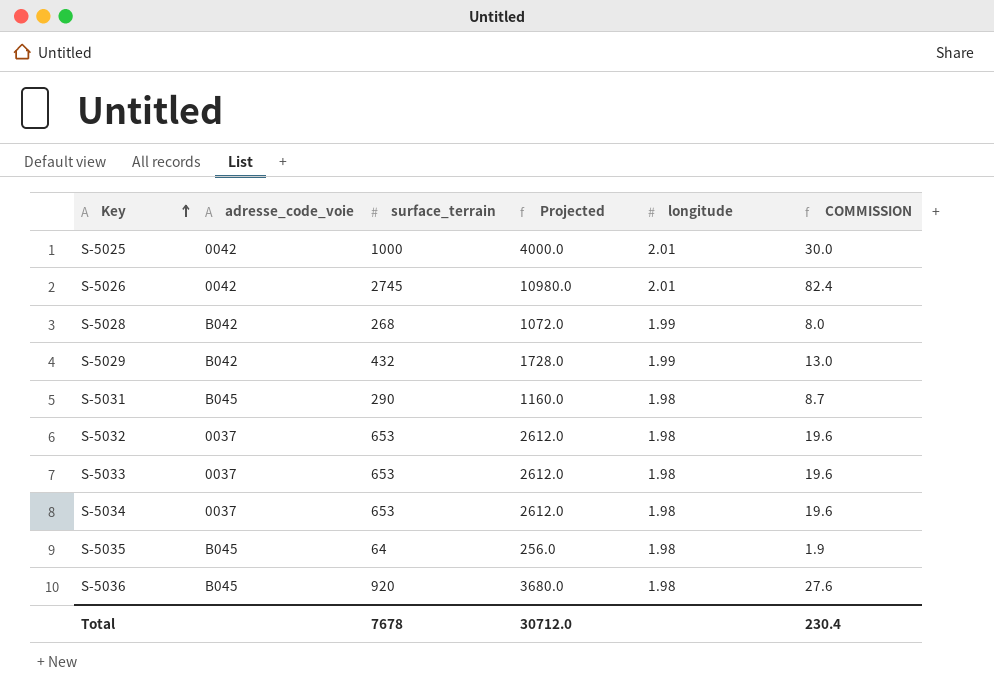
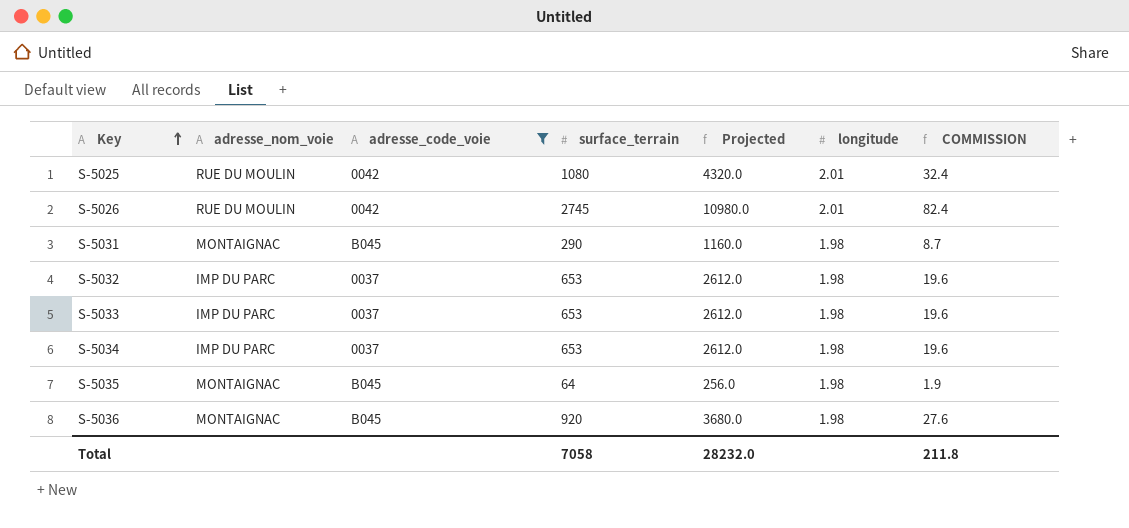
filter: none -> adresse_code_voie != B042
column adresse_nom_voie | position: none -> 2
S-5025 | surface_terrain: 1000 -> 1080
S-5025 | Projected: 4000.0 -> 4320.0
S-5025 | COMMISSION: 30.0 -> 32.4
Total | surface_terrain: 7678 -> 7058
Total | Projected: 30712.0 -> 28232.0
Total | COMMISSION: 230.4 -> 211.8

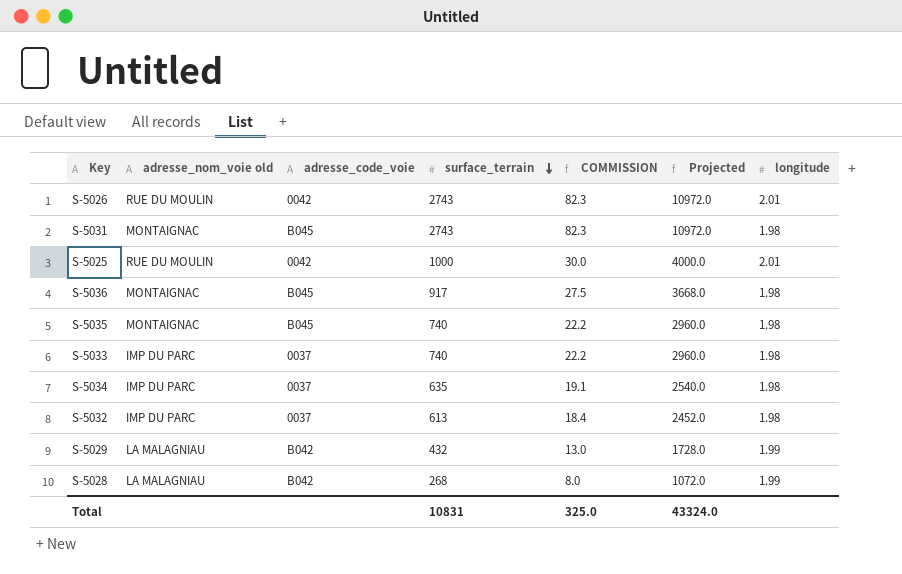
filter: adresse_code_voie != B042 -> none
row order: Key ascending -> surface_terrain descending
column name: adresse_nom_voie -> adresse_nom_voie old
column COMMISSION | position: 7 -> 5
S-5026 | surface_terrain: 2745 -> 2743
S-5026 | COMMISSION: 82.4 -> 82.3
S-5026 | Projected: 10980.0 -> 10972.0
S-5031 | surface_terrain: 290 -> 2743
S-5031 | COMMISSION: 8.7 -> 82.3
S-5031 | Projected: 1160.0 -> 10972.0
S-5025 | surface_terrain: 1080 -> 1000
S-5025 | COMMISSION: 32.4 -> 30.0
S-5025 | Projected: 4320.0 -> 4000.0
S-5036 | surface_terrain: 920 -> 917
S-5036 | COMMISSION: 27.6 -> 27.5
S-5036 | Projected: 3680.0 -> 3668.0
S-5035 | surface_terrain: 64 -> 740
S-5035 | COMMISSION: 1.9 -> 22.2
S-5035 | Projected: 256.0 -> 2960.0
S-5033 | surface_terrain: 653 -> 740
S-5033 | COMMISSION: 19.6 -> 22.2
S-5033 | Projected: 2612.0 -> 2960.0
S-5034 | surface_terrain: 653 -> 635
S-5034 | COMMISSION: 19.6 -> 19.1
S-5034 | Projected: 2612.0 -> 2540.0
S-5032 | surface_terrain: 653 -> 613
S-5032 | COMMISSION: 19.6 -> 18.4
S-5032 | Projected: 2612.0 -> 2452.0
Total | surface_terrain: 7058 -> 10831
Total | COMMISSION: 211.8 -> 325.0
Total | Projected: 28232.0 -> 43324.0

